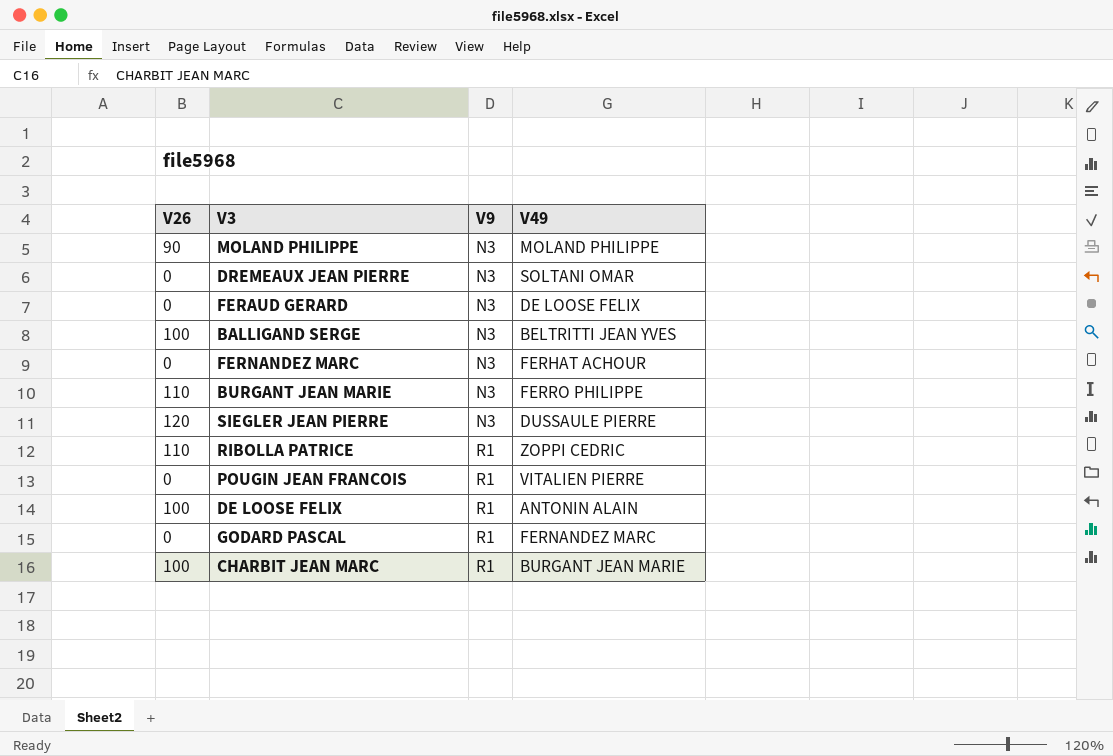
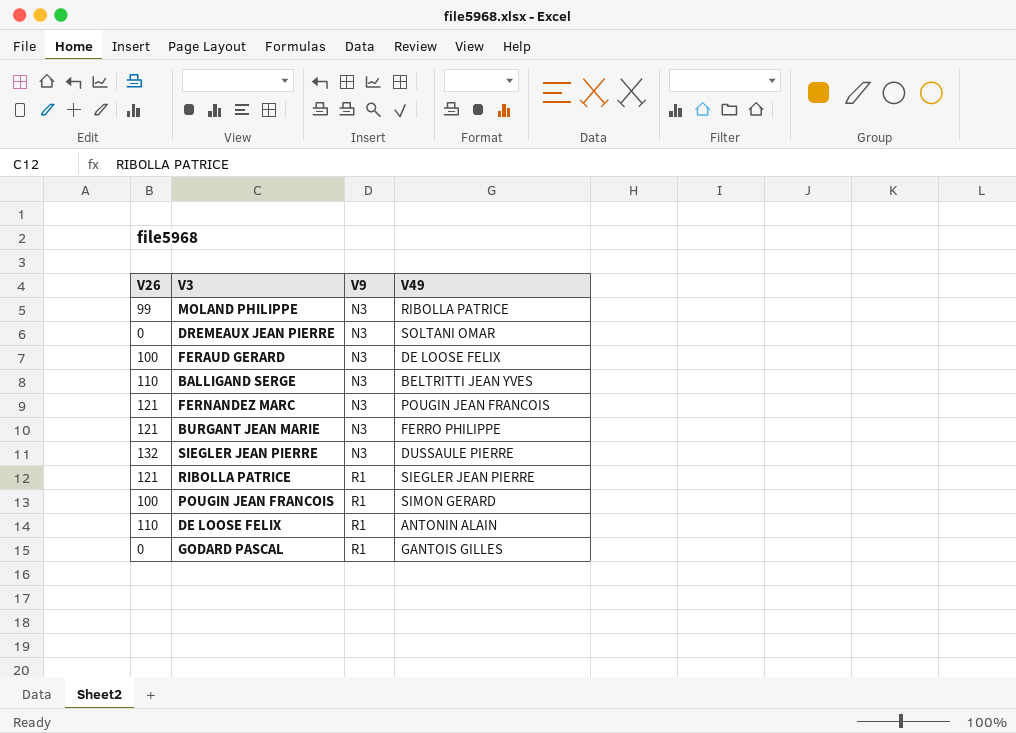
row CHARBIT JEAN MARC: 100 | R1 | BURGANT JEAN MARIE -> none
MOLAND PHILIPPE | V26: 90 -> 99
MOLAND PHILIPPE | V49: MOLAND PHILIPPE -> RIBOLLA PATRICE
FERAUD GERARD | V26: 0 -> 100
BALLIGAND SERGE | V26: 100 -> 110
FERNANDEZ MARC | V26: 0 -> 121
FERNANDEZ MARC | V49: FERHAT ACHOUR -> POUGIN JEAN FRANCOIS
BURGANT JEAN MARIE | V26: 110 -> 121
SIEGLER JEAN PIERRE | V26: 120 -> 132
RIBOLLA PATRICE | V26: 110 -> 121
RIBOLLA PATRICE | V49: ZOPPI CEDRIC -> SIEGLER JEAN PIERRE
POUGIN JEAN FRANCOIS | V26: 0 -> 100
POUGIN JEAN FRANCOIS | V49: VITALIEN PIERRE -> SIMON GERARD
DE LOOSE FELIX | V26: 100 -> 110
GODARD PASCAL | V49: FERNANDEZ MARC -> GANTOIS GILLES

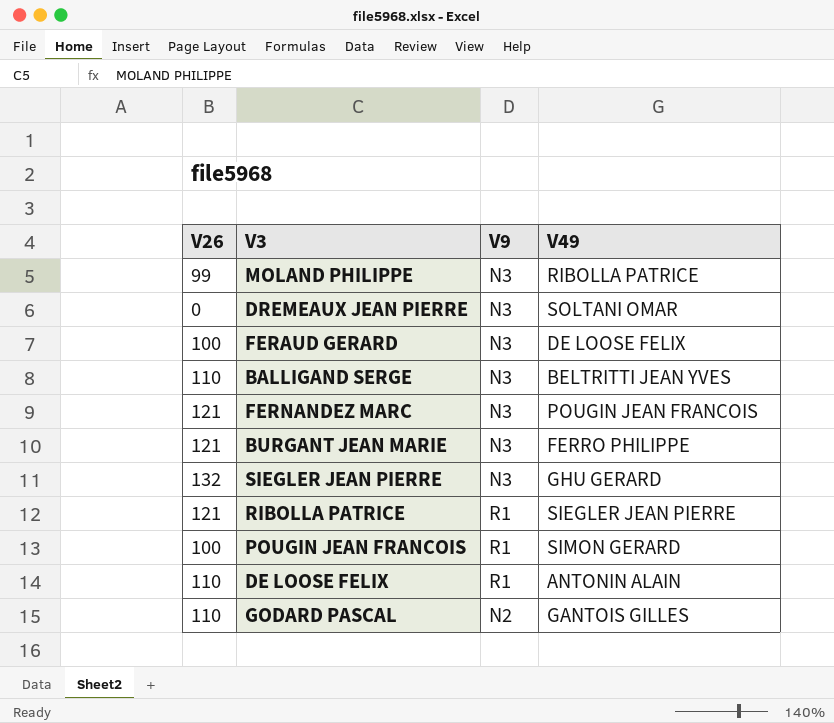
SIEGLER JEAN PIERRE | V49: DUSSAULE PIERRE -> GHU GERARD
GODARD PASCAL | V26: 0 -> 110
GODARD PASCAL | V9: R1 -> N2

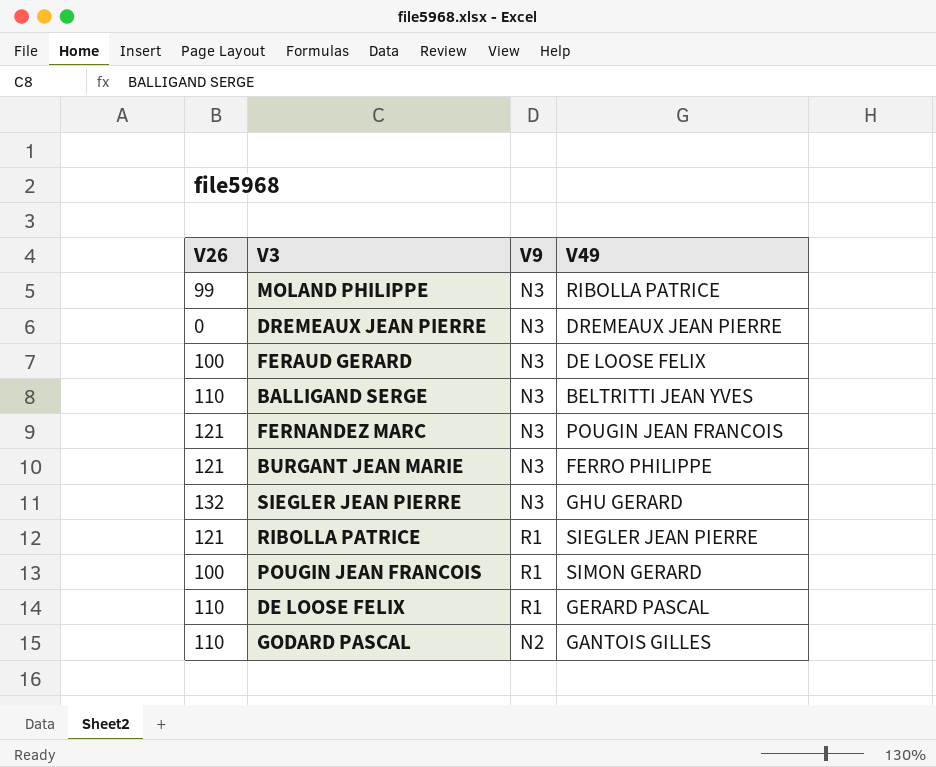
DREMEAUX JEAN PIERRE | V49: SOLTANI OMAR -> DREMEAUX JEAN PIERRE
DE LOOSE FELIX | V49: ANTONIN ALAIN -> GERARD PASCAL

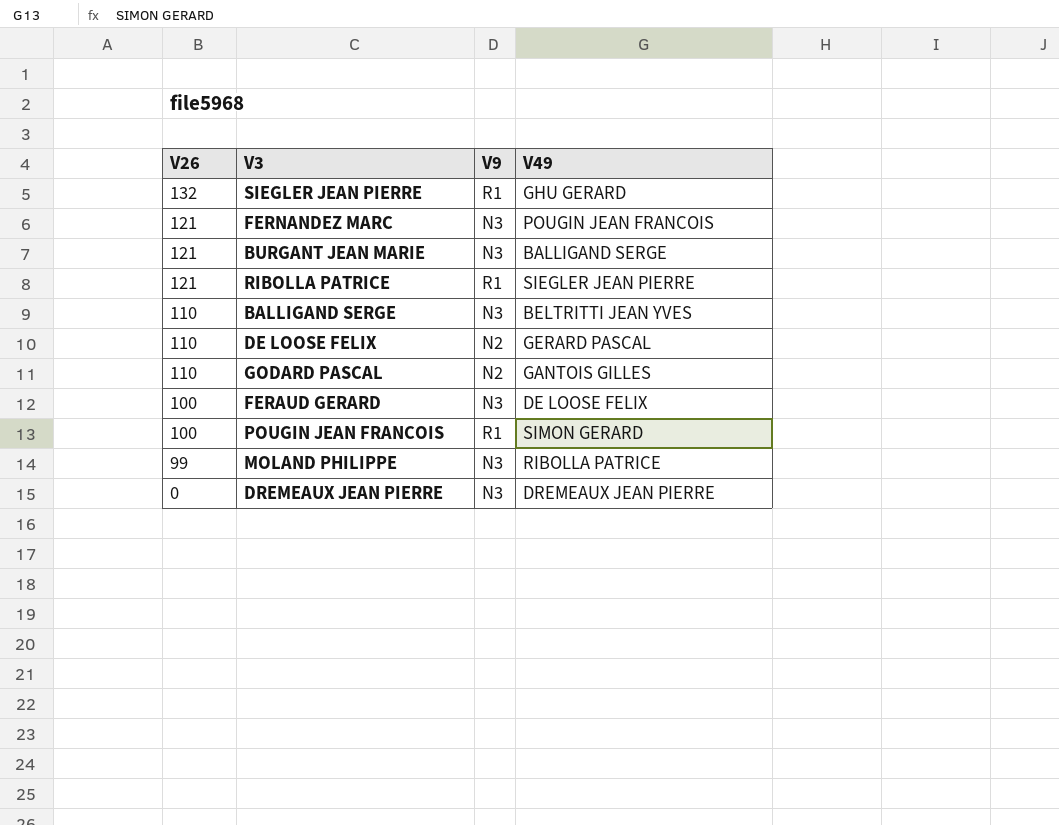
row order: none -> V26 descending
SIEGLER JEAN PIERRE | V9: N3 -> R1
BURGANT JEAN MARIE | V49: FERRO PHILIPPE -> BALLIGAND SERGE
DE LOOSE FELIX | V9: R1 -> N2

